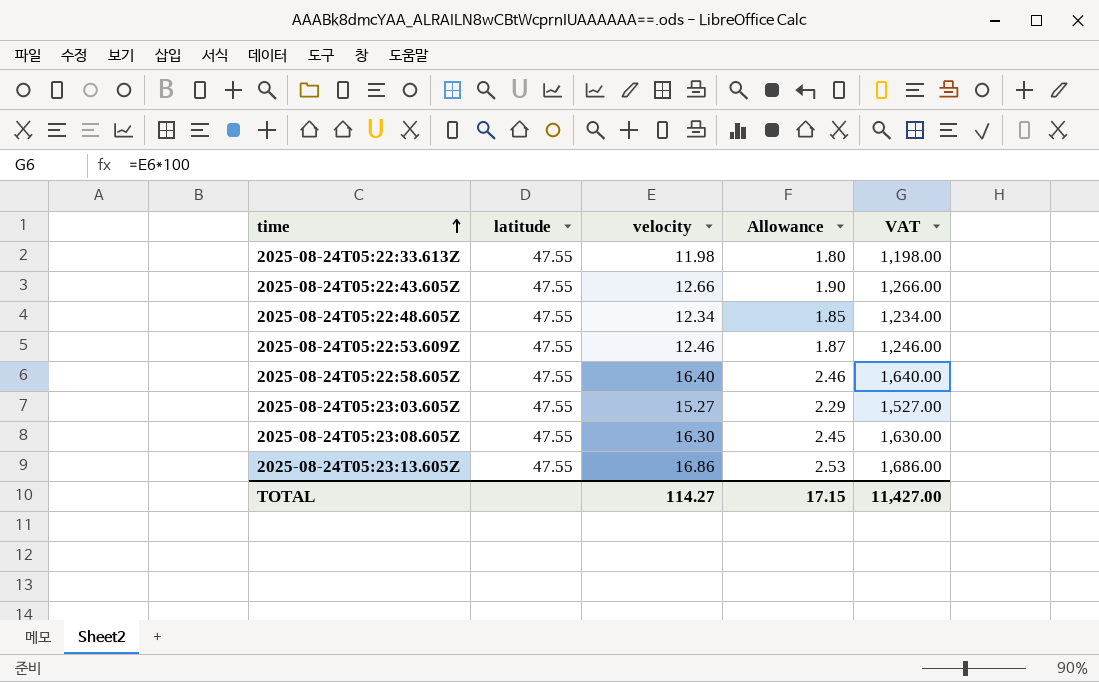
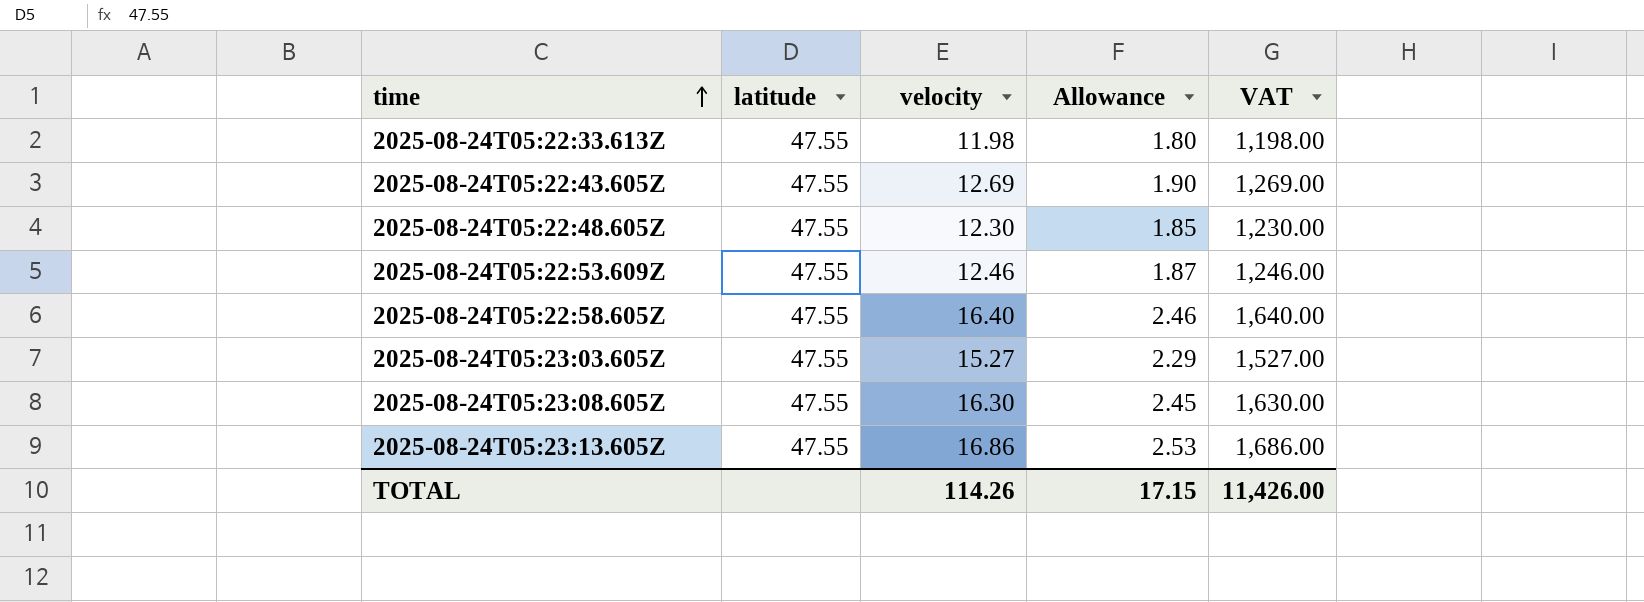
2025-08-24T05:22:43.605Z | velocity: 12.66 -> 12.69
2025-08-24T05:22:43.605Z | VAT: 1,266.00 -> 1,269.00
2025-08-24T05:22:48.605Z | velocity: 12.34 -> 12.30
2025-08-24T05:22:48.605Z | VAT: 1,234.00 -> 1,230.00
TOTAL | velocity: 114.27 -> 114.26
TOTAL | VAT: 11,427.00 -> 11,426.00

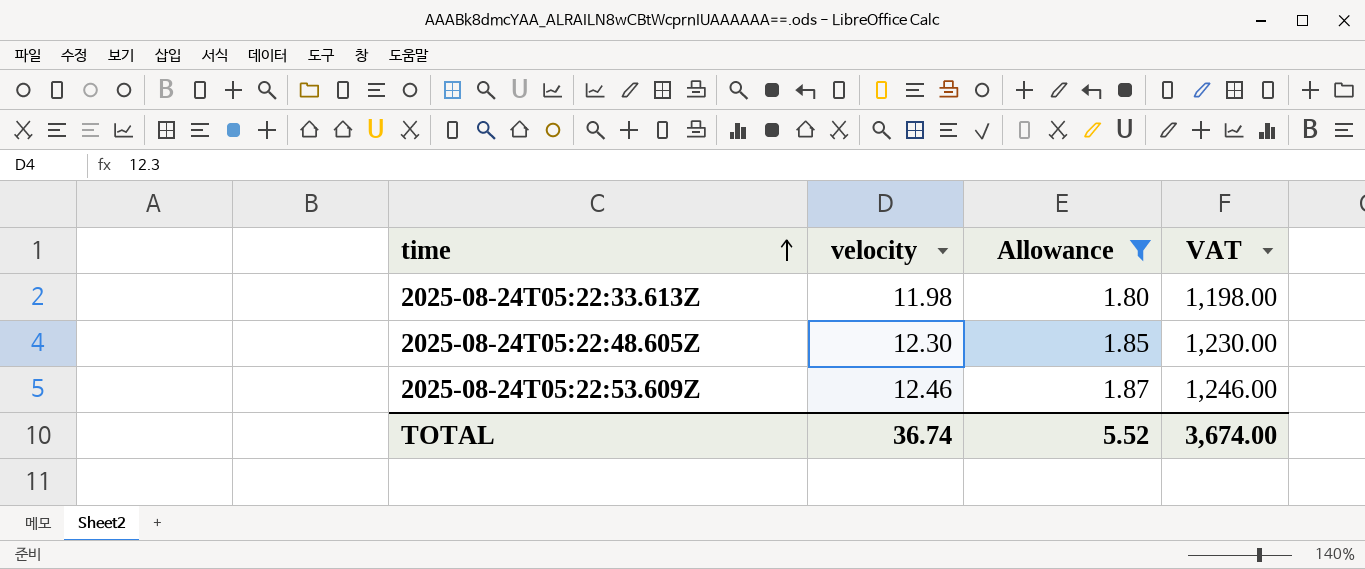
filter: none -> Allowance <= 1.87
column latitude | position: 2 -> none
TOTAL | velocity: 114.26 -> 36.74
TOTAL | Allowance: 17.15 -> 5.52
TOTAL | VAT: 11,426.00 -> 3,674.00

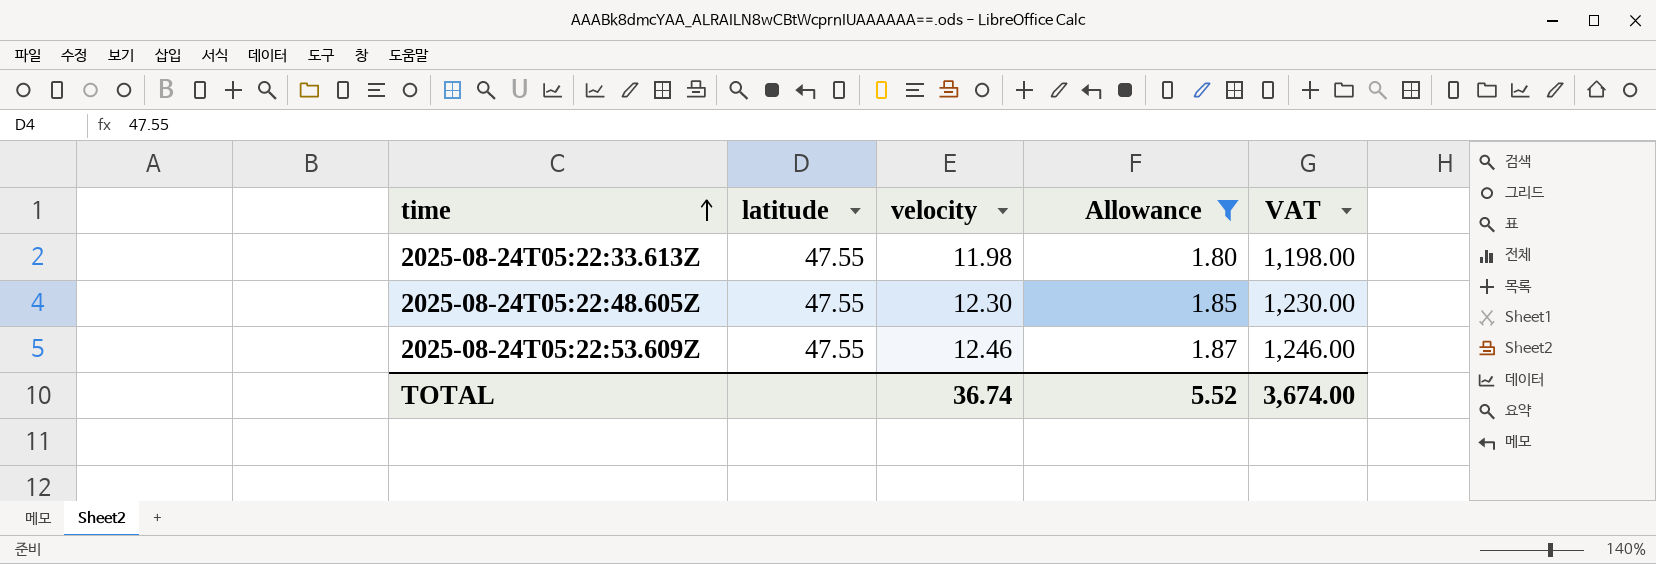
column latitude | position: none -> 2

